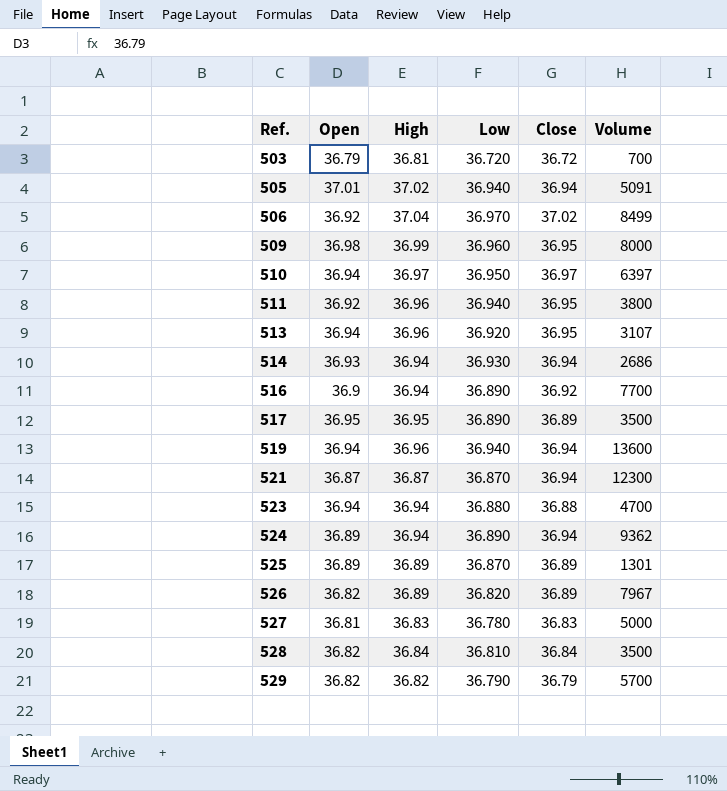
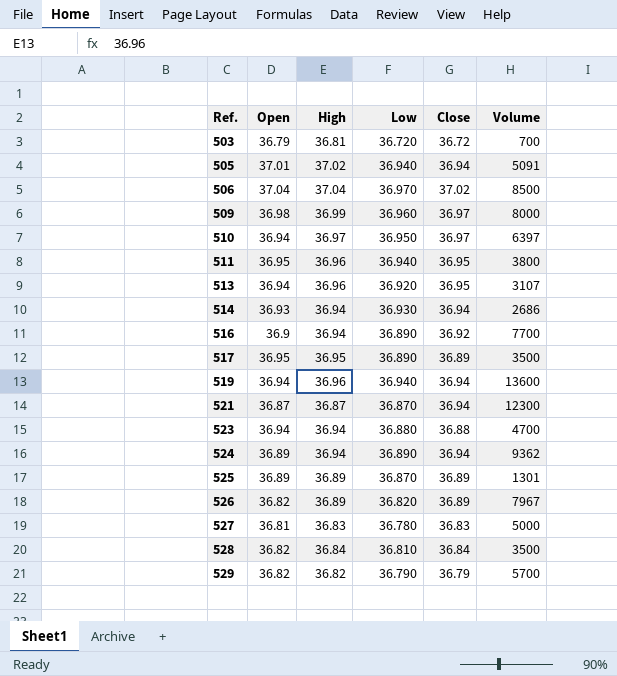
506 | Open: 36.92 -> 37.04
506 | Volume: 8499 -> 8500
509 | Close: 36.95 -> 36.97
511 | Open: 36.92 -> 36.95

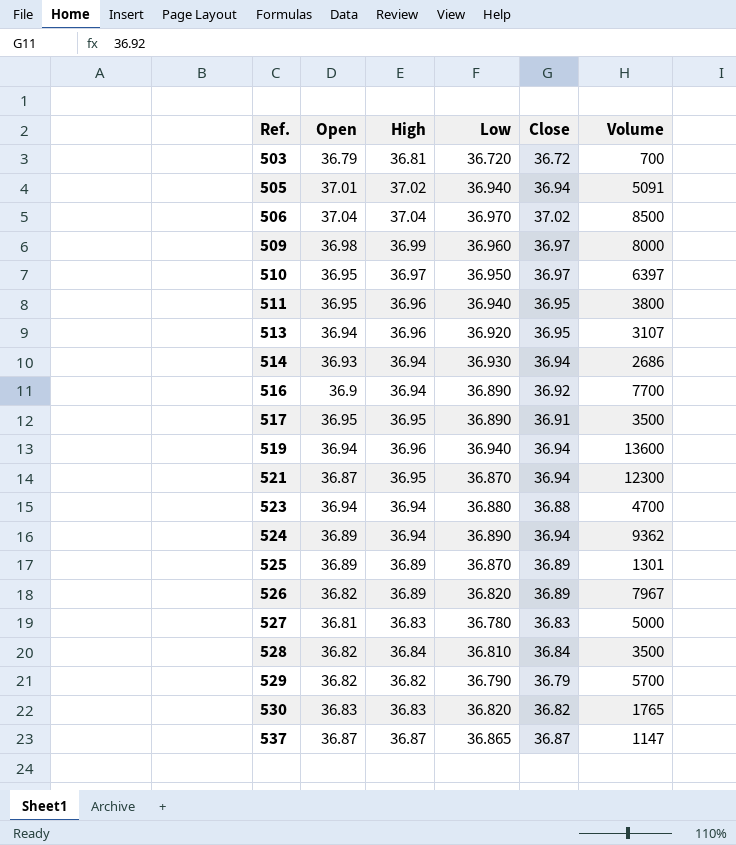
510 | Open: 36.94 -> 36.95
517 | Close: 36.89 -> 36.91
521 | High: 36.87 -> 36.95
row 530: none -> 36.83 | 36.83 | 36.820 | 36.82 | 1765
row 537: none -> 36.87 | 36.87 | 36.865 | 36.87 | 1147

